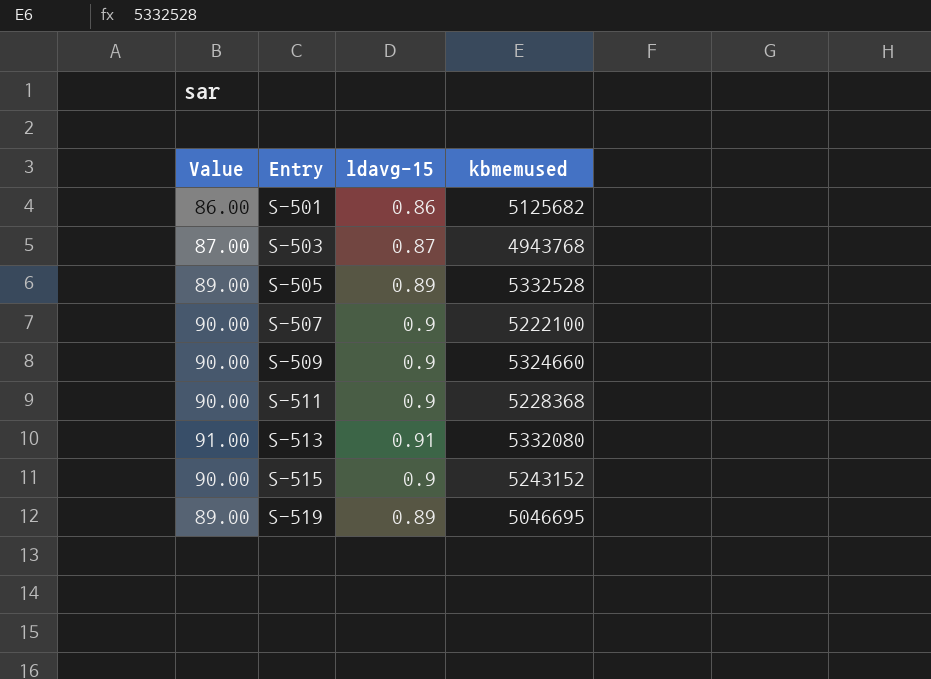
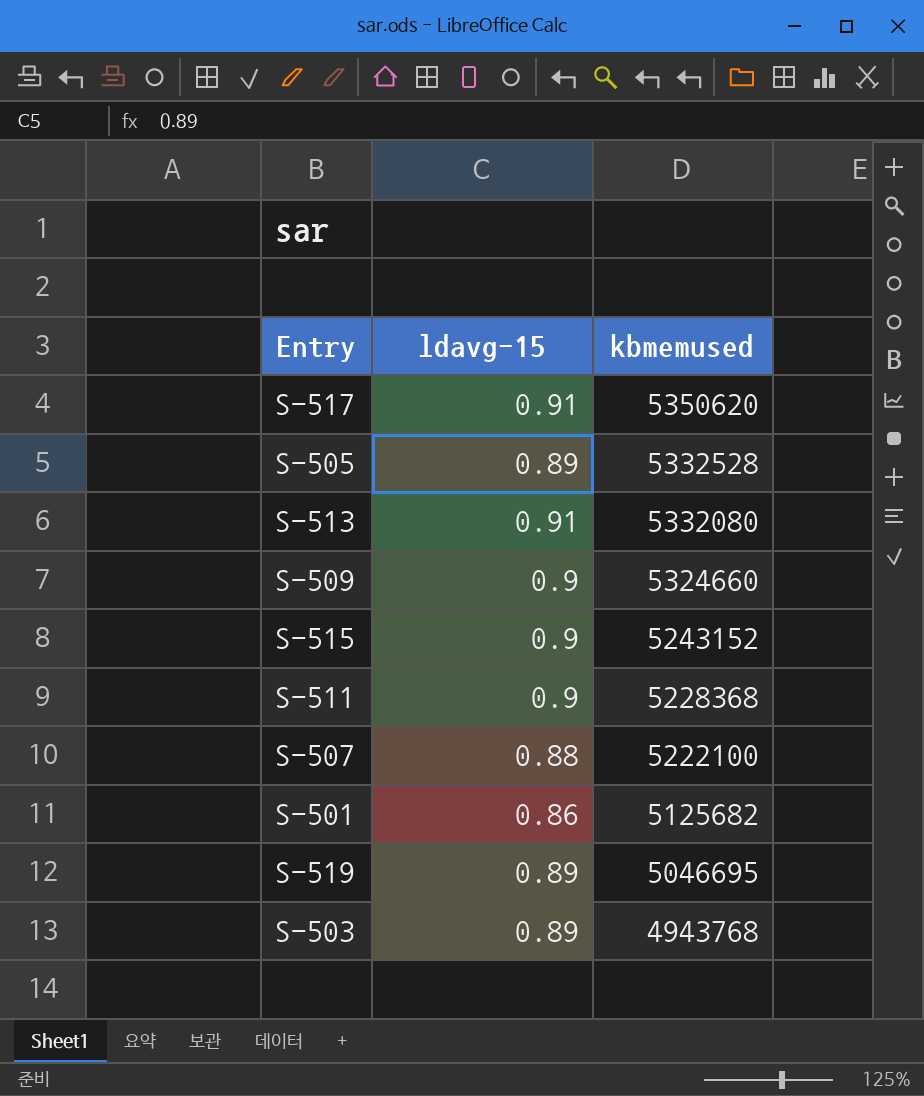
row order: Entry ascending -> kbmemused descending
column Value | formula: [ldavg-15] * 100 -> none
row S-517: none -> 0.91 | 5350620
S-507 | ldavg-15: 0.9 -> 0.88
S-503 | ldavg-15: 0.87 -> 0.89

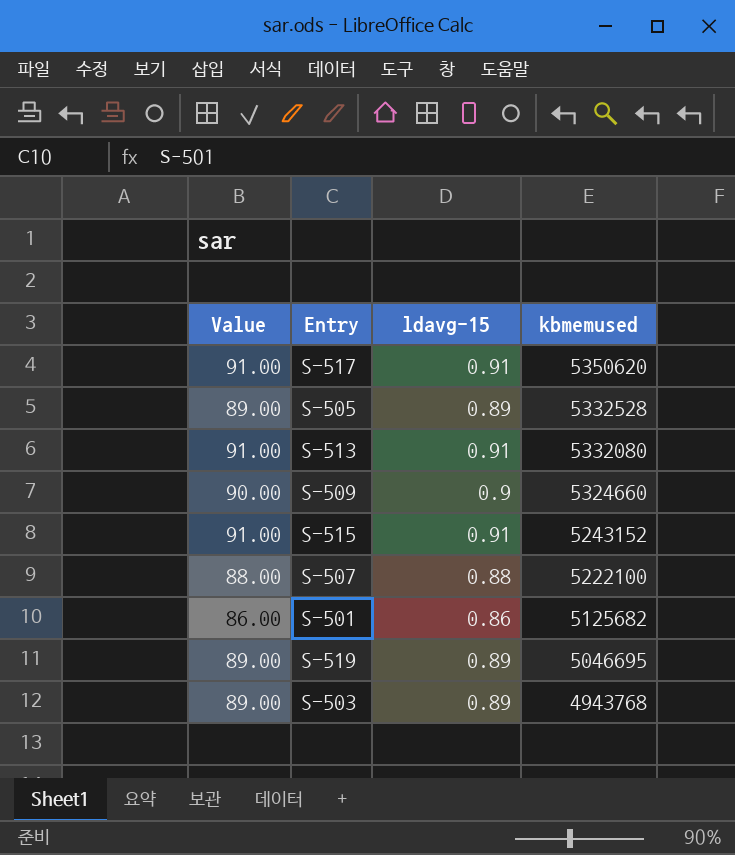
column Value | formula: none -> [ldavg-15] * 100
row S-511: 0.9 | 5228368 -> none
S-515 | ldavg-15: 0.9 -> 0.91

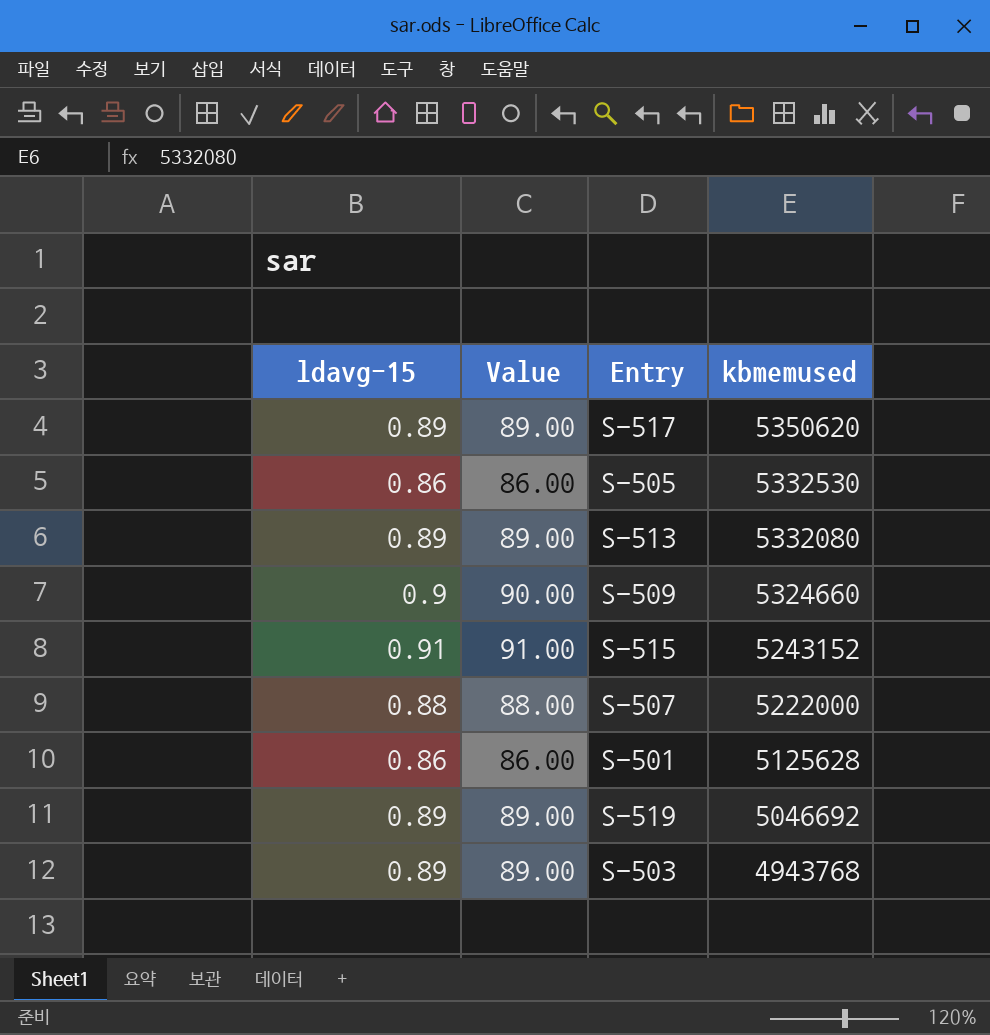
column ldavg-15 | position: 3 -> 1
S-517 | ldavg-15: 0.91 -> 0.89
S-517 | Value: 91.00 -> 89.00
S-505 | ldavg-15: 0.89 -> 0.86
S-505 | Value: 89.00 -> 86.00
S-505 | kbmemused: 5332528 -> 5332530
S-513 | ldavg-15: 0.91 -> 0.89
S-513 | Value: 91.00 -> 89.00
S-507 | kbmemused: 5222100 -> 5222000
S-501 | kbmemused: 5125682 -> 5125628
S-519 | kbmemused: 5046695 -> 5046692

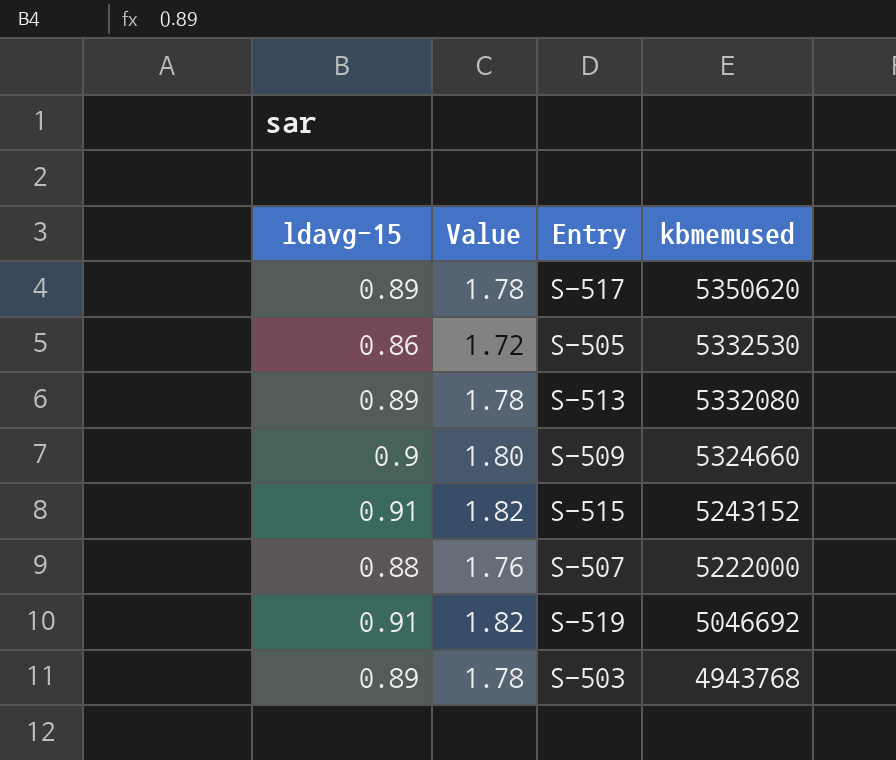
column Value | formula: [ldavg-15] * 100 -> [ldavg-15] * 2
row S-501: 0.86 | 86.00 | 5125628 -> none
S-519 | ldavg-15: 0.89 -> 0.91

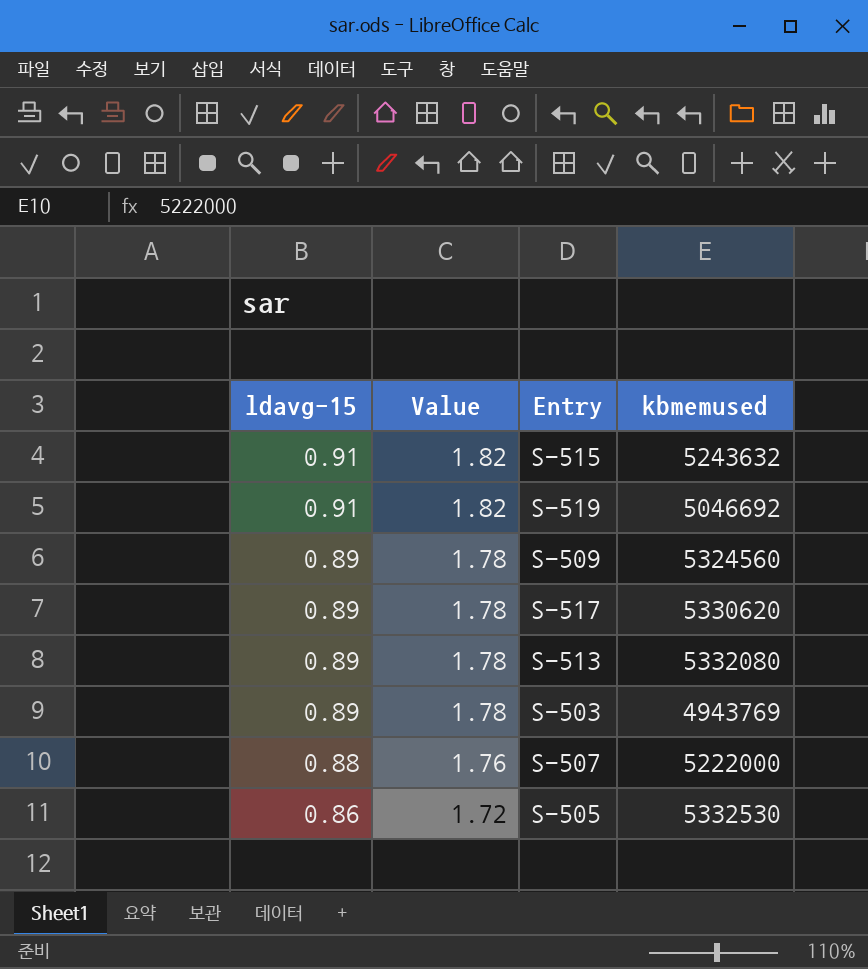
row order: kbmemused descending -> ldavg-15 descending
S-515 | kbmemused: 5243152 -> 5243632
S-509 | ldavg-15: 0.9 -> 0.89
S-509 | Value: 1.80 -> 1.78
S-509 | kbmemused: 5324660 -> 5324560
S-517 | kbmemused: 5350620 -> 5330620
S-503 | kbmemused: 4943768 -> 4943769

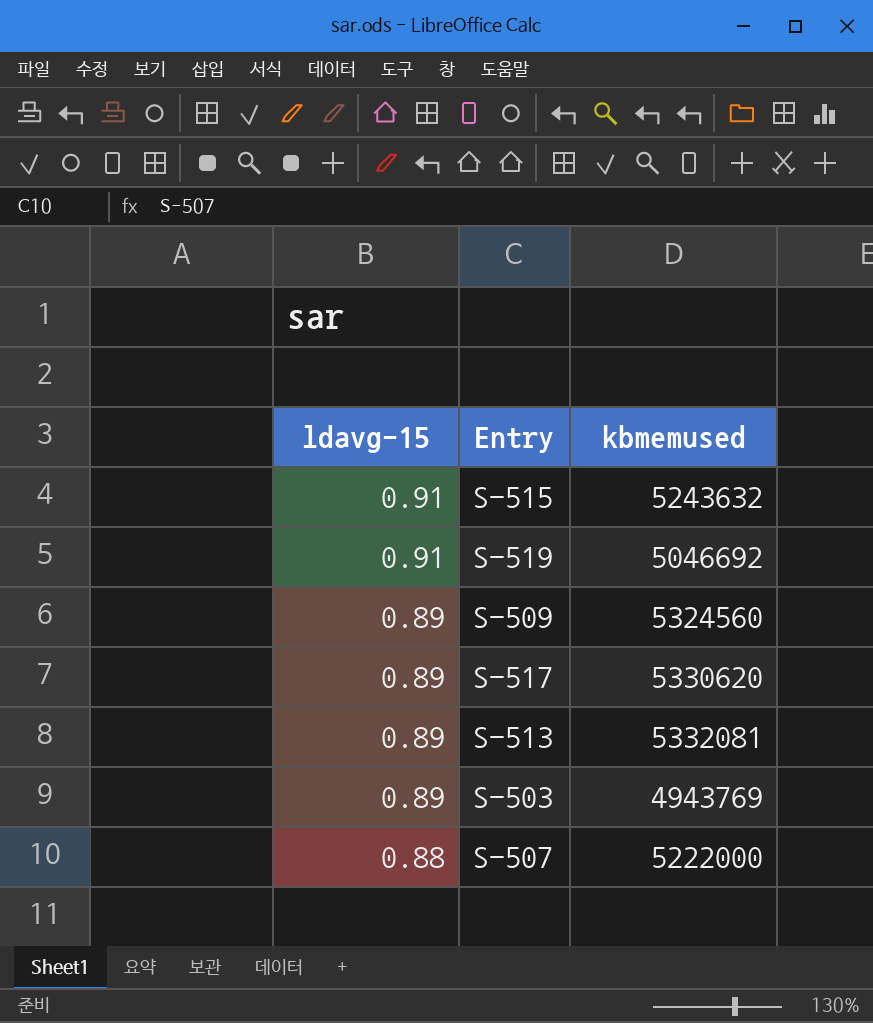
column Value | formula: [ldavg-15] * 2 -> none
row S-505: 0.86 | 1.72 | 5332530 -> none
S-513 | kbmemused: 5332080 -> 5332081

